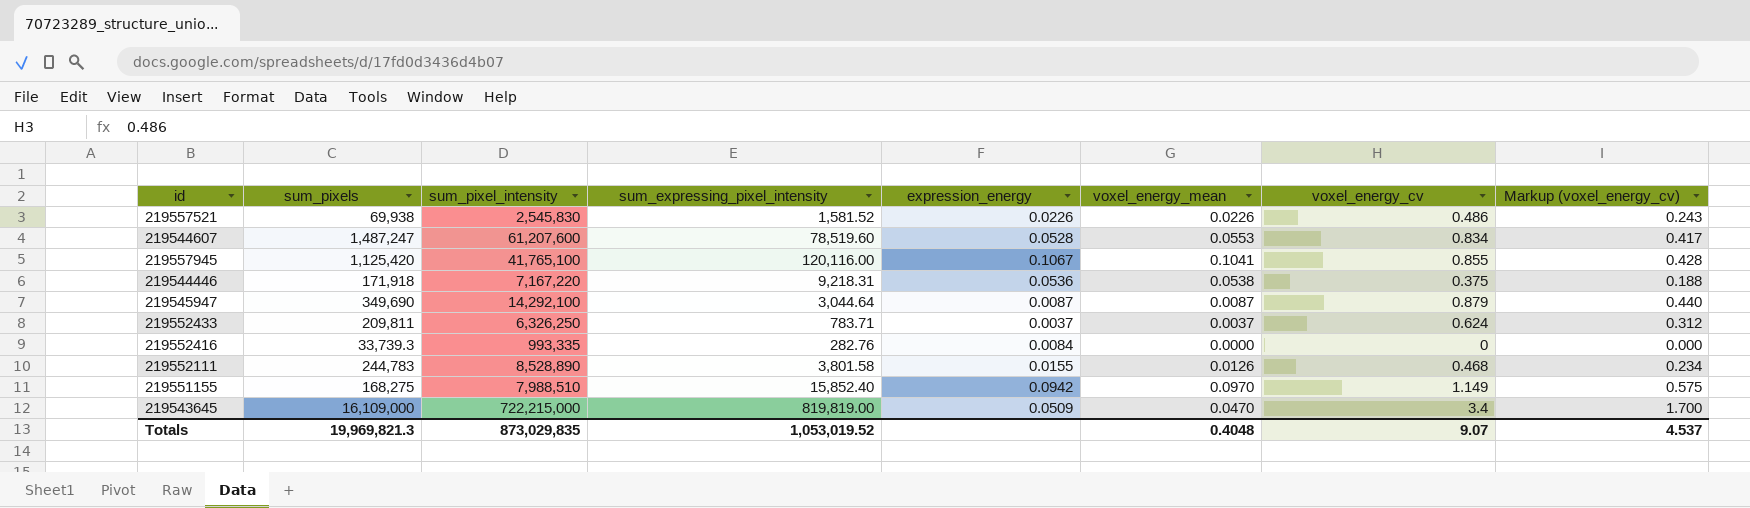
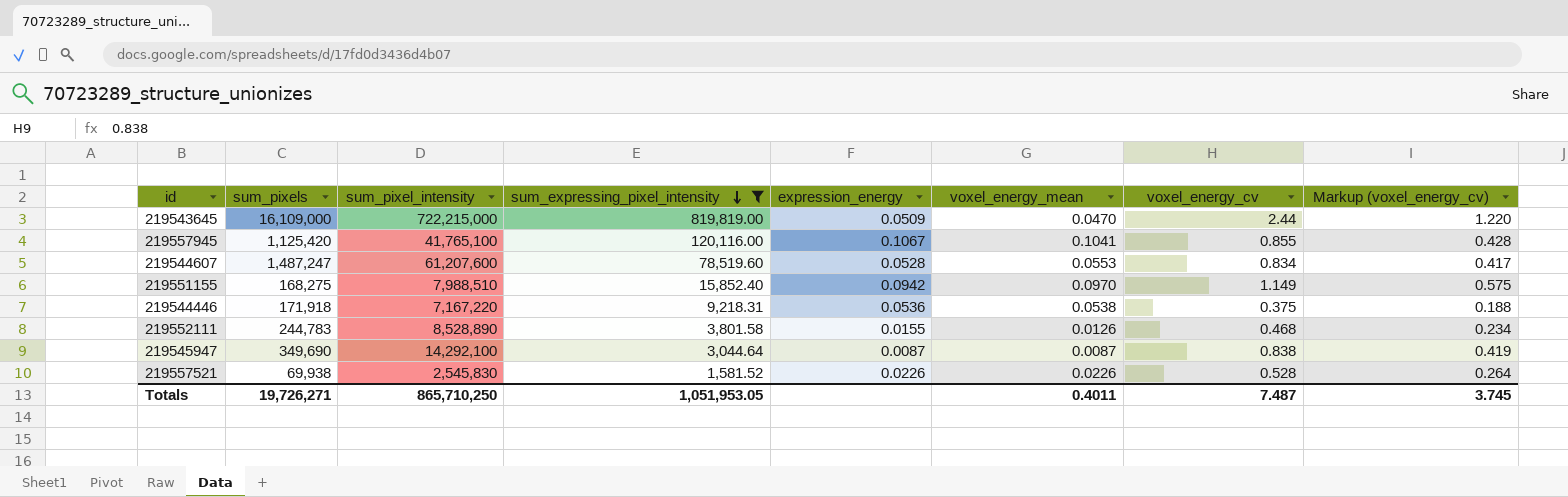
filter: none -> sum_expressing_pixel_intensity >= 1,581.52
row order: none -> sum_expressing_pixel_intensity descending
219543645 | voxel_energy_cv: 3.4 -> 2.44
219543645 | Markup (voxel_energy_cv): 1.700 -> 1.220
219545947 | voxel_energy_cv: 0.879 -> 0.838
219545947 | Markup (voxel_energy_cv): 0.440 -> 0.419
219557521 | voxel_energy_cv: 0.486 -> 0.528
219557521 | Markup (voxel_energy_cv): 0.243 -> 0.264
Totals | sum_pixels: 19,969,821.3 -> 19,726,271
Totals | sum_pixel_intensity: 873,029,835 -> 865,710,250
Totals | sum_expressing_pixel_intensity: 1,053,019.52 -> 1,051,953.05
Totals | voxel_energy_mean: 0.4048 -> 0.4011
Totals | voxel_energy_cv: 9.07 -> 7.487
Totals | Markup (voxel_energy_cv): 4.537 -> 3.745

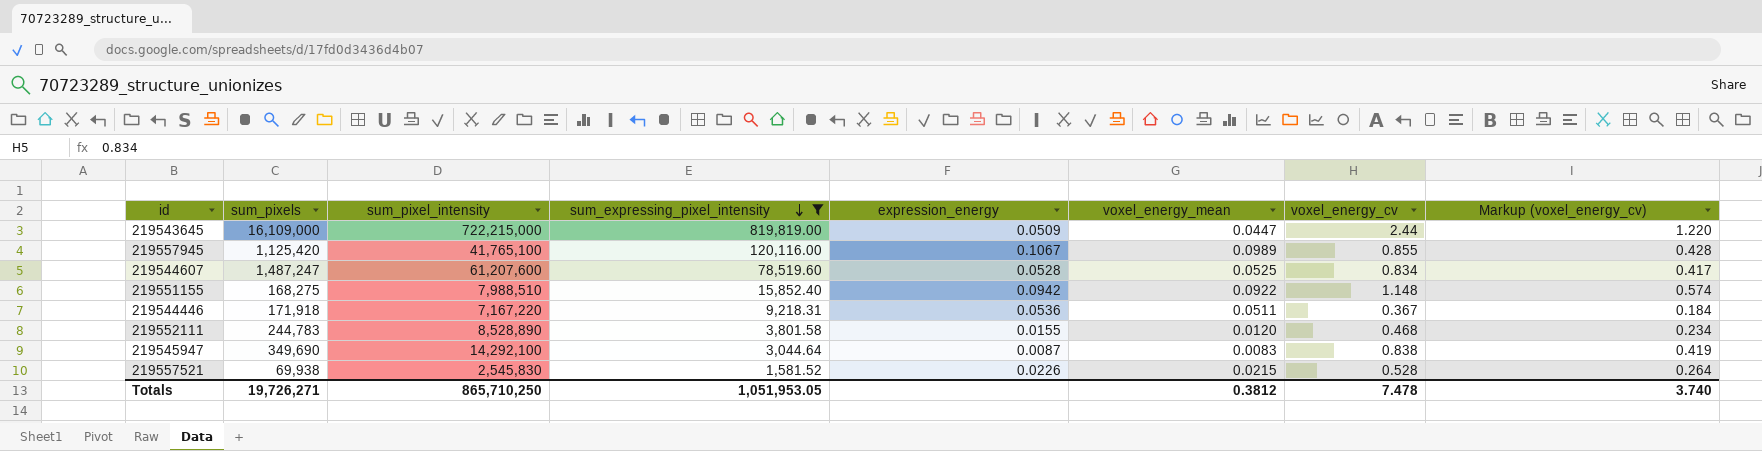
219543645 | voxel_energy_mean: 0.0470 -> 0.0447
219557945 | voxel_energy_mean: 0.1041 -> 0.0989
219544607 | voxel_energy_mean: 0.0553 -> 0.0525
219551155 | voxel_energy_mean: 0.0970 -> 0.0922
219551155 | voxel_energy_cv: 1.149 -> 1.148
219551155 | Markup (voxel_energy_cv): 0.575 -> 0.574
219544446 | voxel_energy_mean: 0.0538 -> 0.0511
219544446 | voxel_energy_cv: 0.375 -> 0.367
219544446 | Markup (voxel_energy_cv): 0.188 -> 0.184
219552111 | voxel_energy_mean: 0.0126 -> 0.0120
219545947 | voxel_energy_mean: 0.0087 -> 0.0083
219557521 | voxel_energy_mean: 0.0226 -> 0.0215
Totals | voxel_energy_mean: 0.4011 -> 0.3812
Totals | voxel_energy_cv: 7.487 -> 7.478
Totals | Markup (voxel_energy_cv): 3.745 -> 3.740

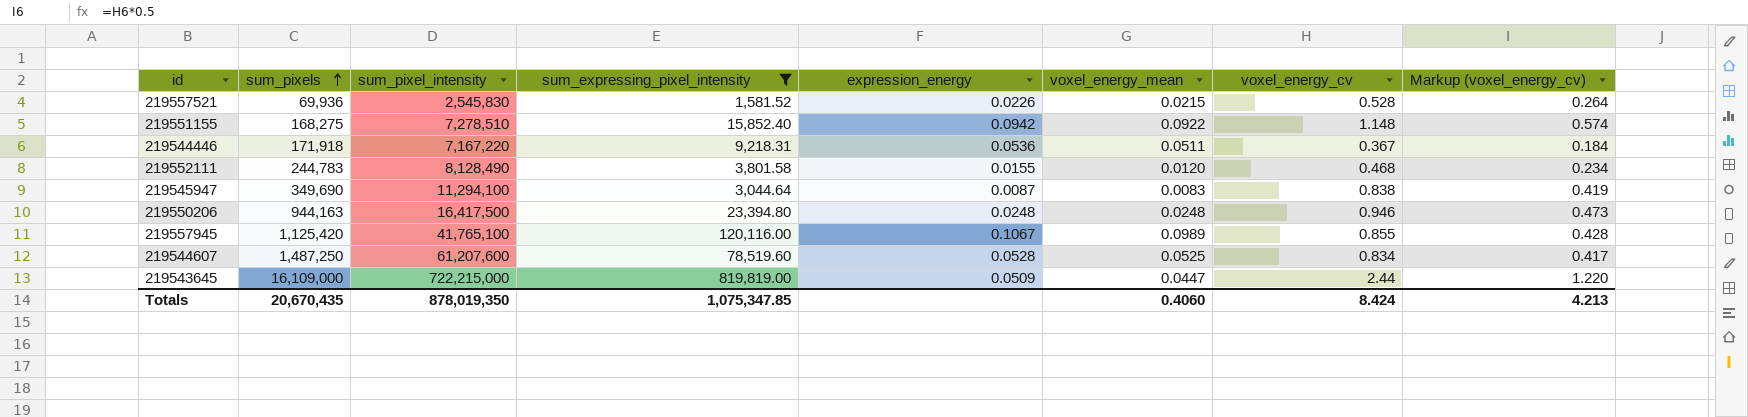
row order: sum_expressing_pixel_intensity descending -> sum_pixels ascending
219557521 | sum_pixels: 69,938 -> 69,936
219551155 | sum_pixel_intensity: 7,988,510 -> 7,278,510
219552111 | sum_pixel_intensity: 8,528,890 -> 8,128,490
219545947 | sum_pixel_intensity: 14,292,100 -> 11,294,100
row 219550206: none -> 944,163 | 16,417,500 | 23,394.80 | 0.0248 | 0.0248 | 0.946 | 0.473
219544607 | sum_pixels: 1,487,247 -> 1,487,250
Totals | sum_pixels: 19,726,271 -> 20,670,435
Totals | sum_pixel_intensity: 865,710,250 -> 878,019,350
Totals | sum_expressing_pixel_intensity: 1,051,953.05 -> 1,075,347.85
Totals | voxel_energy_mean: 0.3812 -> 0.4060
Totals | voxel_energy_cv: 7.478 -> 8.424
Totals | Markup (voxel_energy_cv): 3.740 -> 4.213

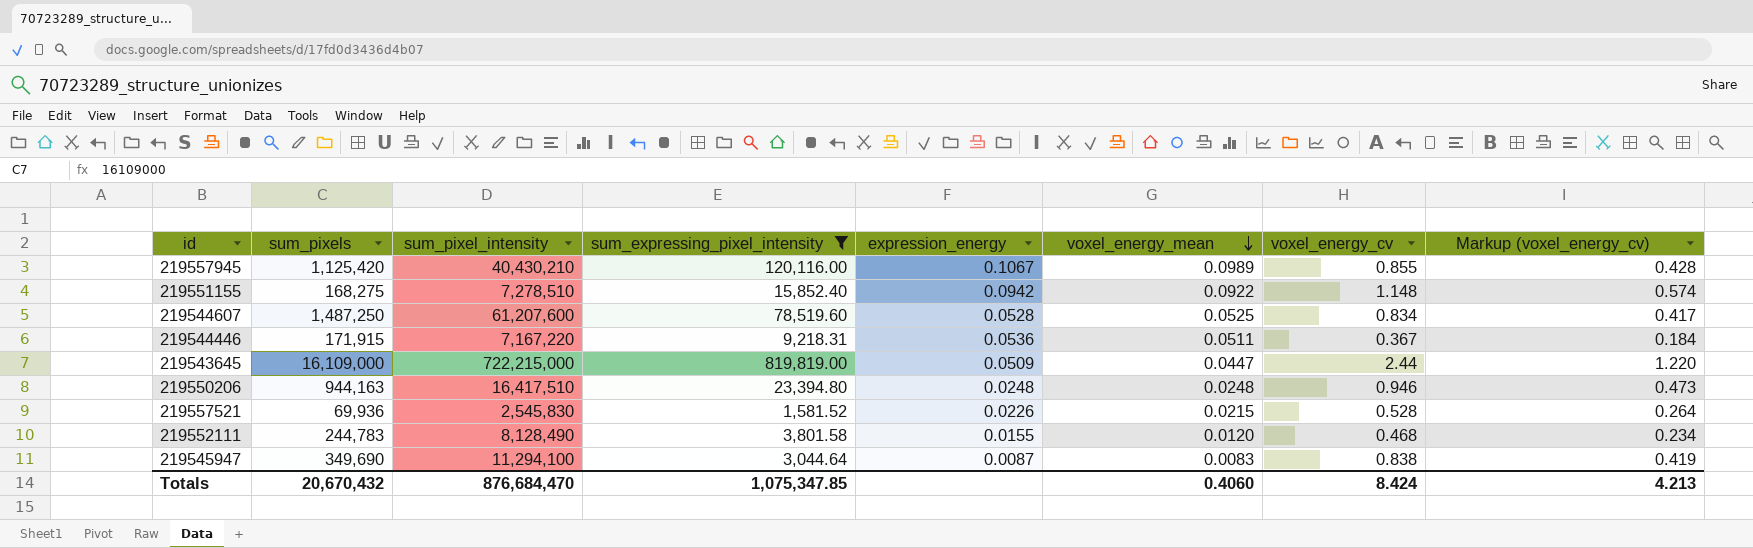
row order: sum_pixels ascending -> voxel_energy_mean descending
219557945 | sum_pixel_intensity: 41,765,100 -> 40,430,210
219544446 | sum_pixels: 171,918 -> 171,915
219550206 | sum_pixel_intensity: 16,417,500 -> 16,417,510
Totals | sum_pixels: 20,670,435 -> 20,670,432
Totals | sum_pixel_intensity: 878,019,350 -> 876,684,470

